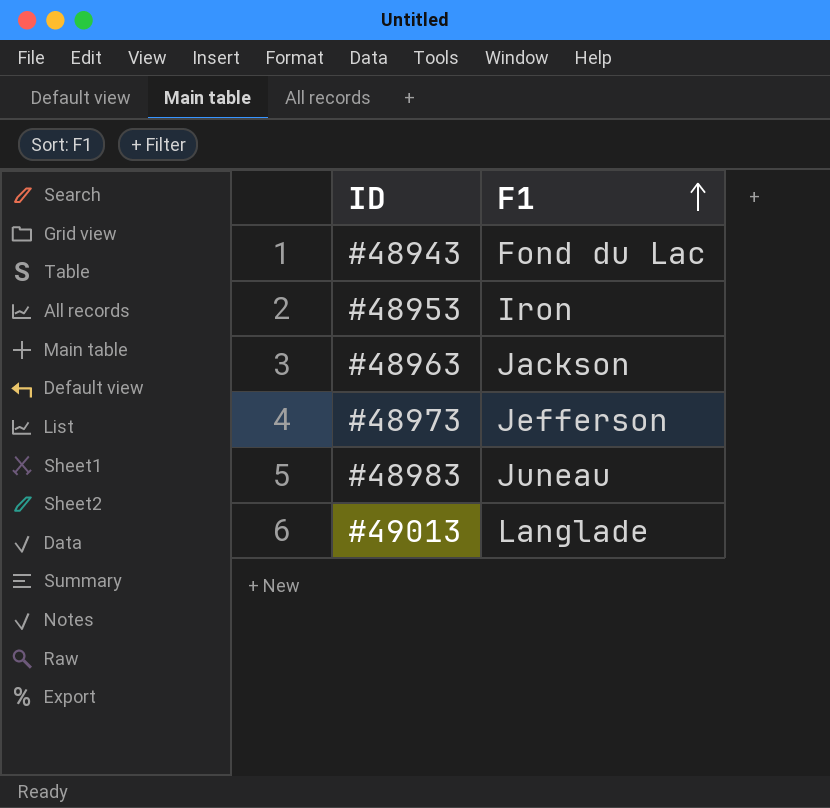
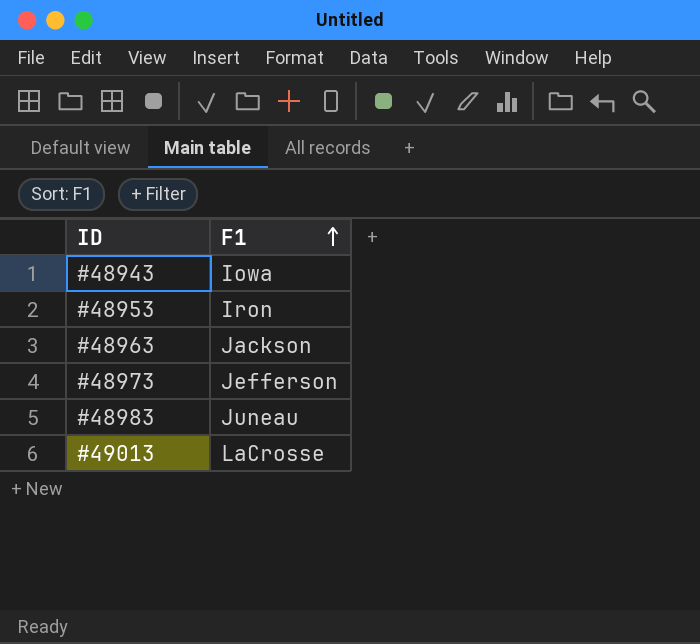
#48943 | F1: Fond du Lac -> Iowa
#49013 | F1: Langlade -> LaCrosse

